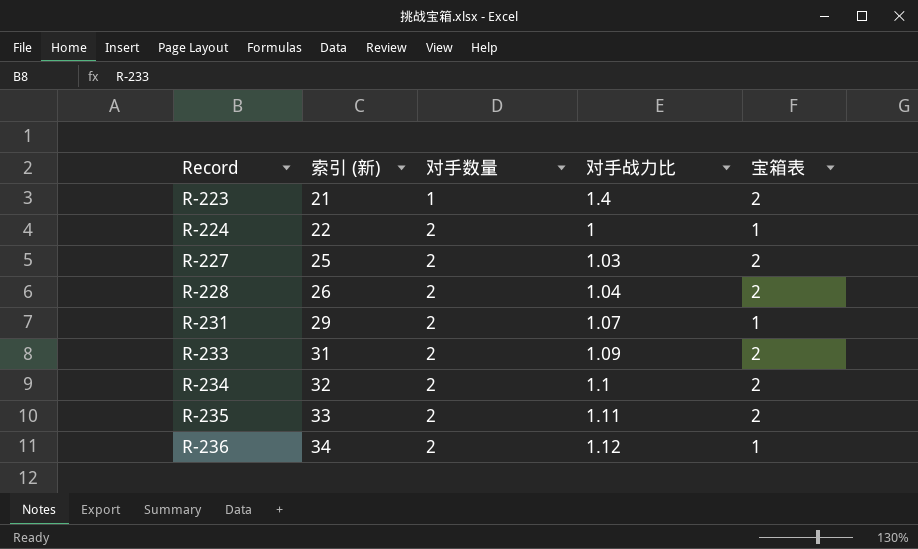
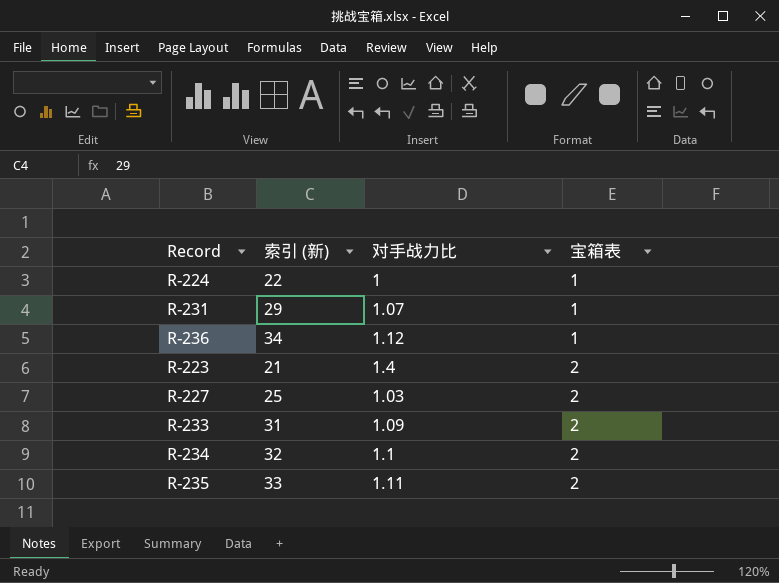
row order: Record ascending -> 宝箱表 ascending
column 对手数量 | position: 3 -> none
row R-228: 26 | 2 | 1.04 | 2 -> none

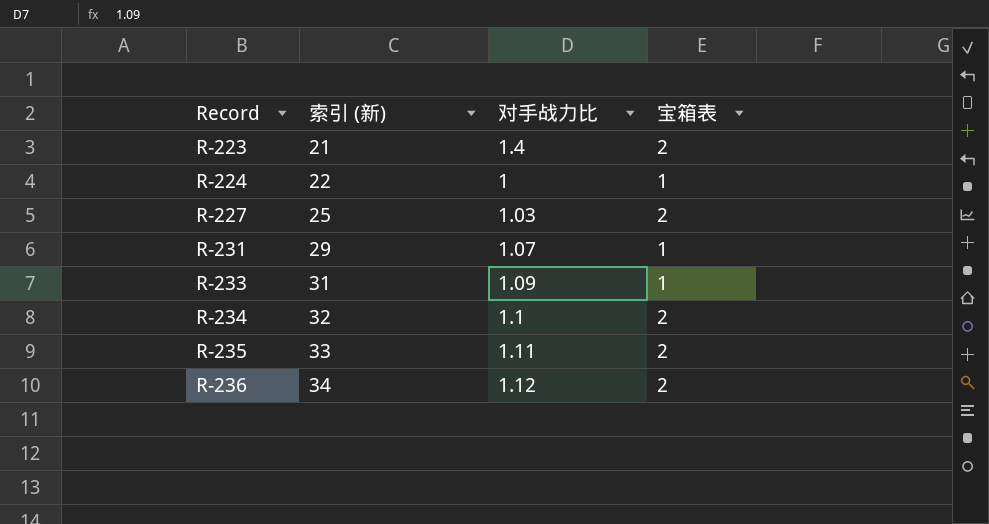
row order: 宝箱表 ascending -> Record ascending
R-233 | 宝箱表: 2 -> 1
R-236 | 宝箱表: 1 -> 2

